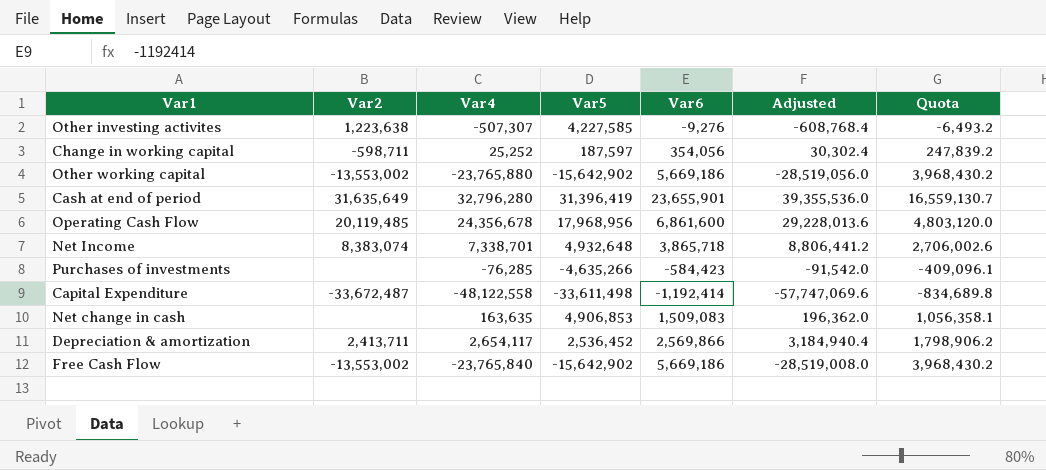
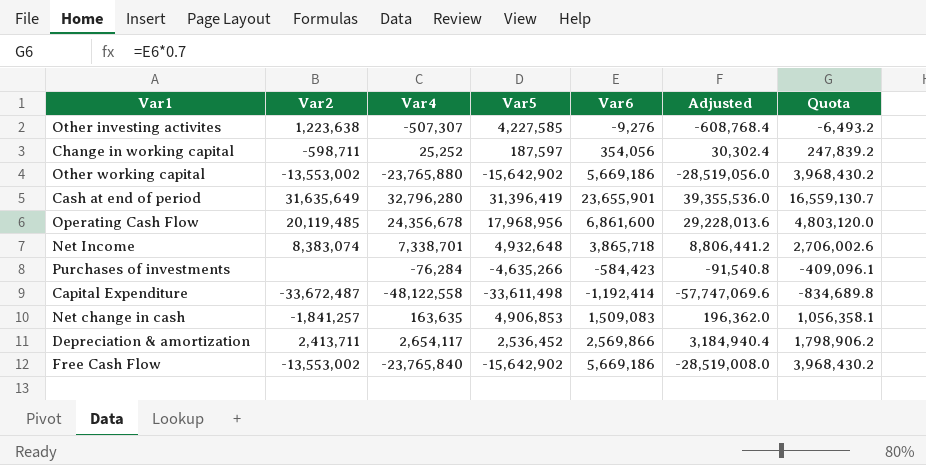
Purchases of investments | Var4: -76,285 -> -76,284
Purchases of investments | Adjusted: -91,542.0 -> -91,540.8
Net change in cash | Var2: none -> -1,841,257

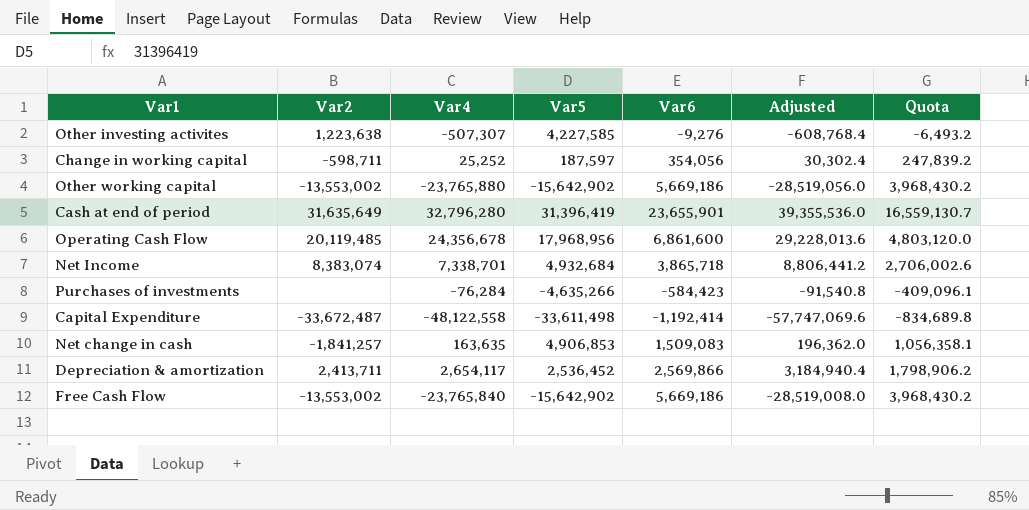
Net Income | Var5: 4,932,648 -> 4,932,684

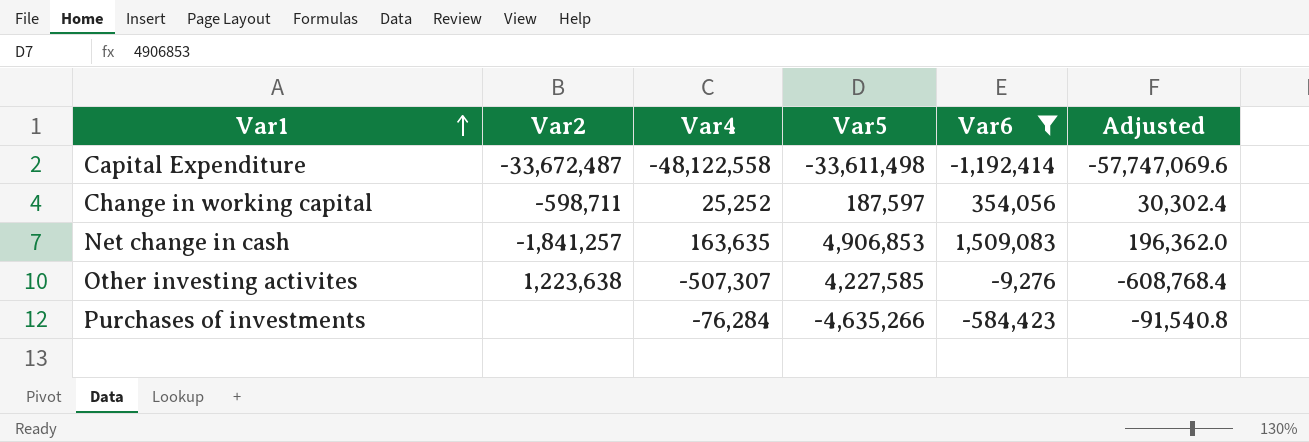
filter: none -> Var6 <= 1,509,083
row order: none -> Var1 ascending
column Quota | formula: [Var6] * 0.7 -> none

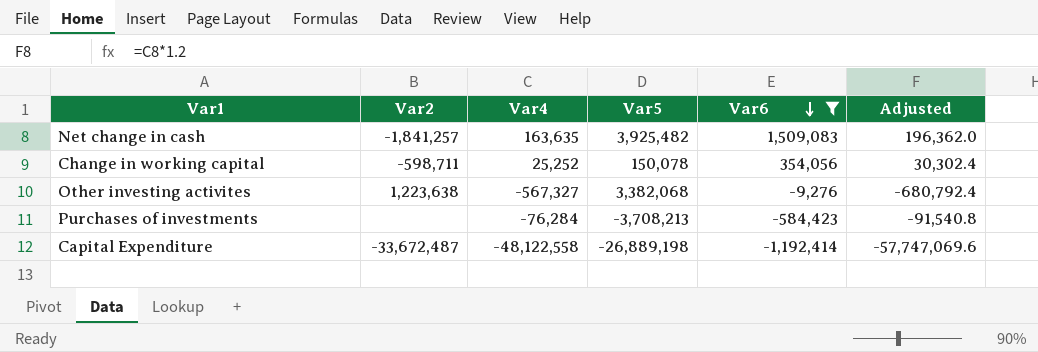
row order: Var1 ascending -> Var6 descending
Net change in cash | Var5: 4,906,853 -> 3,925,482
Change in working capital | Var5: 187,597 -> 150,078
Other investing activites | Var4: -507,307 -> -567,327
Other investing activites | Var5: 4,227,585 -> 3,382,068
Other investing activites | Adjusted: -608,768.4 -> -680,792.4
Purchases of investments | Var5: -4,635,266 -> -3,708,213
Capital Expenditure | Var5: -33,611,498 -> -26,889,198

